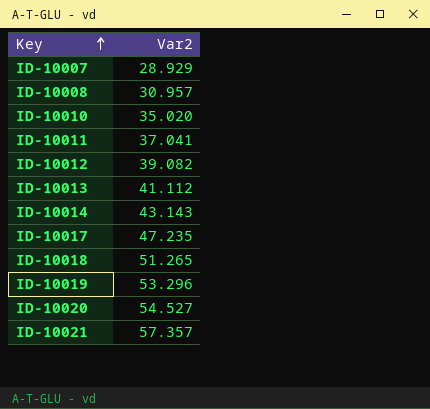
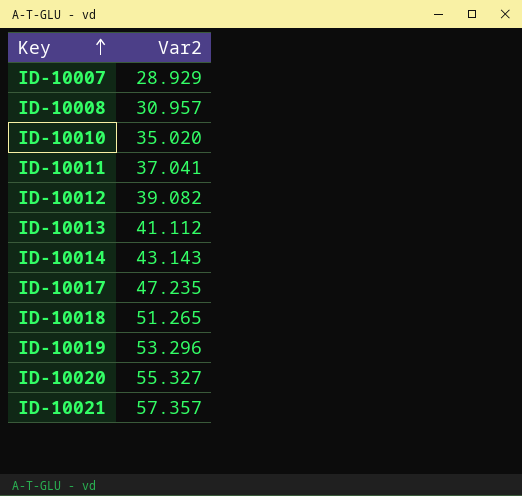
ID-10020 | Var2: 54.527 -> 55.327

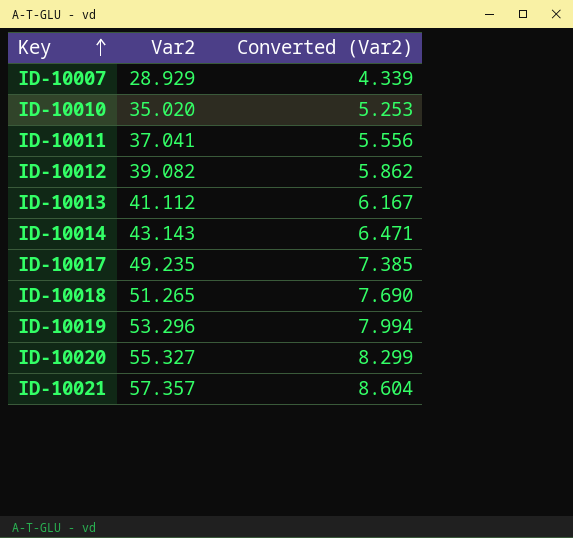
column Converted (Var2) | formula: none -> [Var2] * 0.15
row ID-10008: 30.957 -> none
ID-10017 | Var2: 47.235 -> 49.235

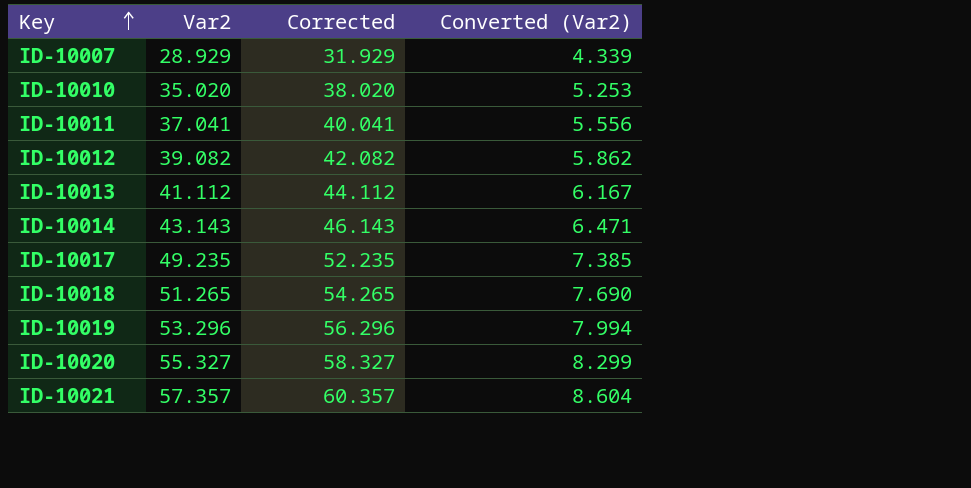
column Corrected | formula: none -> [Var2] + 3

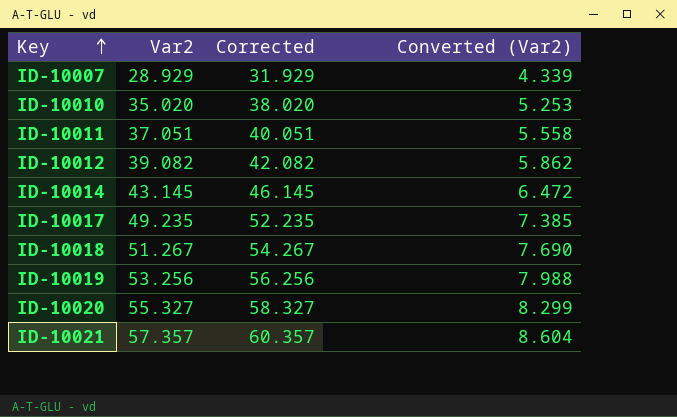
row ID-10013: 41.112 | 44.112 | 6.167 -> none
ID-10011 | Var2: 37.041 -> 37.051
ID-10011 | Corrected: 40.041 -> 40.051
ID-10011 | Converted (Var2): 5.556 -> 5.558
ID-10014 | Var2: 43.143 -> 43.145
ID-10014 | Corrected: 46.143 -> 46.145
ID-10014 | Converted (Var2): 6.471 -> 6.472
ID-10018 | Var2: 51.265 -> 51.267
ID-10018 | Corrected: 54.265 -> 54.267
ID-10019 | Var2: 53.296 -> 53.256
ID-10019 | Corrected: 56.296 -> 56.256
ID-10019 | Converted (Var2): 7.994 -> 7.988

